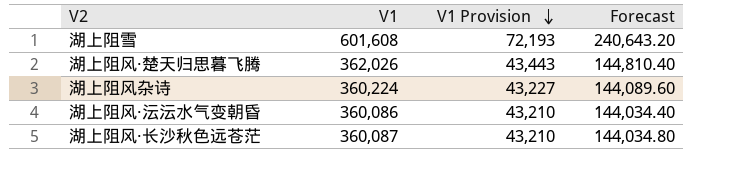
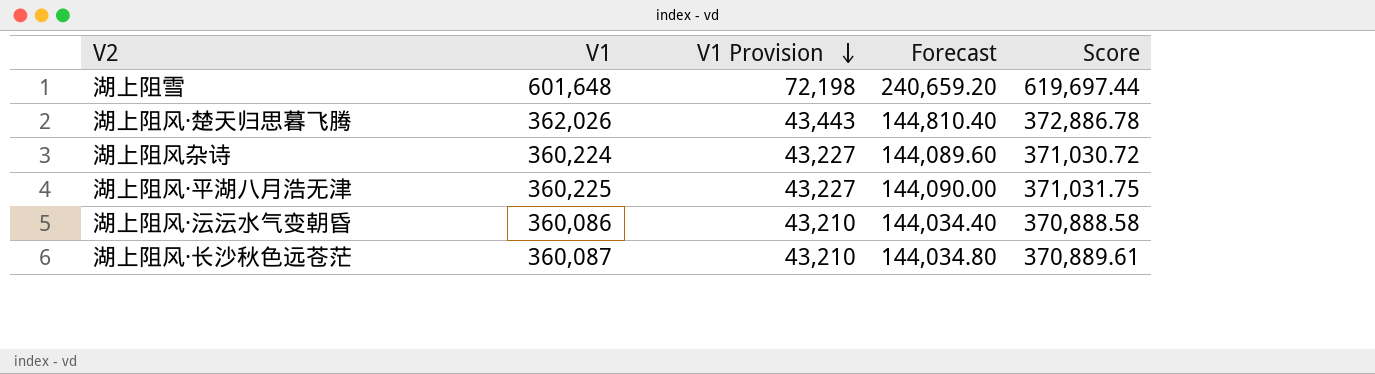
column Score | formula: none -> [V1] * 1.03
湖上阻雪 | V1: 601,608 -> 601,648
湖上阻雪 | V1 Provision: 72,193 -> 72,198
湖上阻雪 | Forecast: 240,643.20 -> 240,659.20
row 湖上阻风·平湖八月浩无津: none -> 360,225 | 43,227 | 144,090.00 | 371,031.75

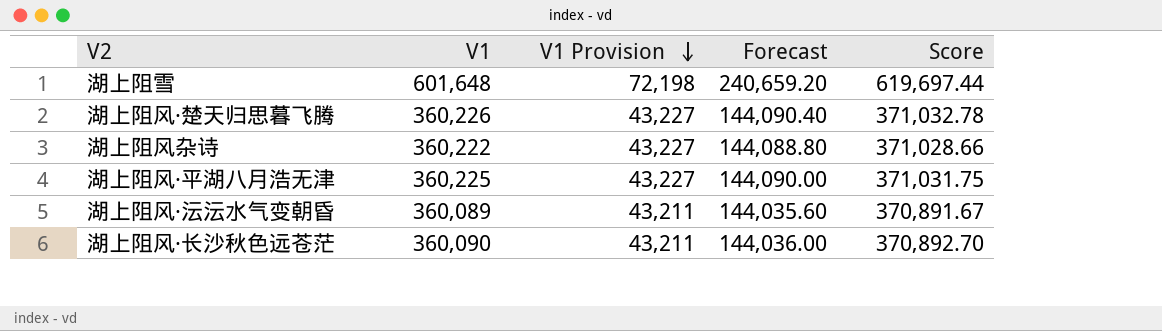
湖上阻风·楚天归思暮飞腾 | V1: 362,026 -> 360,226
湖上阻风·楚天归思暮飞腾 | V1 Provision: 43,443 -> 43,227
湖上阻风·楚天归思暮飞腾 | Forecast: 144,810.40 -> 144,090.40
湖上阻风·楚天归思暮飞腾 | Score: 372,886.78 -> 371,032.78
湖上阻风杂诗 | V1: 360,224 -> 360,222
湖上阻风杂诗 | Forecast: 144,089.60 -> 144,088.80
湖上阻风杂诗 | Score: 371,030.72 -> 371,028.66
湖上阻风·沄沄水气变朝昏 | V1: 360,086 -> 360,089
湖上阻风·沄沄水气变朝昏 | V1 Provision: 43,210 -> 43,211
湖上阻风·沄沄水气变朝昏 | Forecast: 144,034.40 -> 144,035.60
湖上阻风·沄沄水气变朝昏 | Score: 370,888.58 -> 370,891.67
湖上阻风·长沙秋色远苍茫 | V1: 360,087 -> 360,090
湖上阻风·长沙秋色远苍茫 | V1 Provision: 43,210 -> 43,211
湖上阻风·长沙秋色远苍茫 | Forecast: 144,034.80 -> 144,036.00
湖上阻风·长沙秋色远苍茫 | Score: 370,889.61 -> 370,892.70

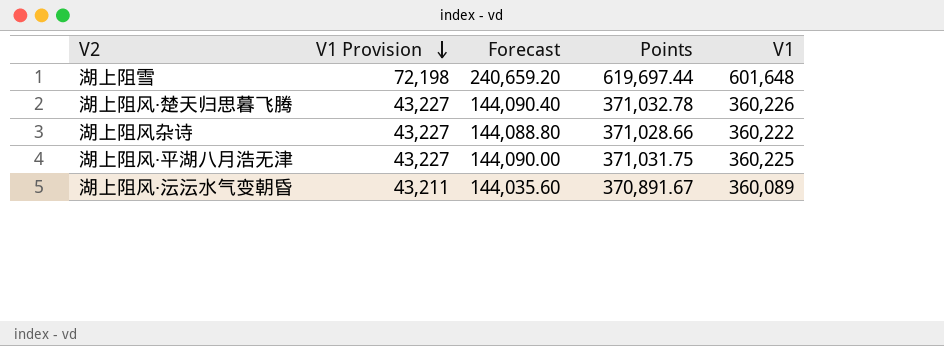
column name: Score -> Points
column V1 | position: 2 -> 5
row 湖上阻风·长沙秋色远苍茫: 360,090 | 43,211 | 144,036.00 | 370,892.70 -> none

